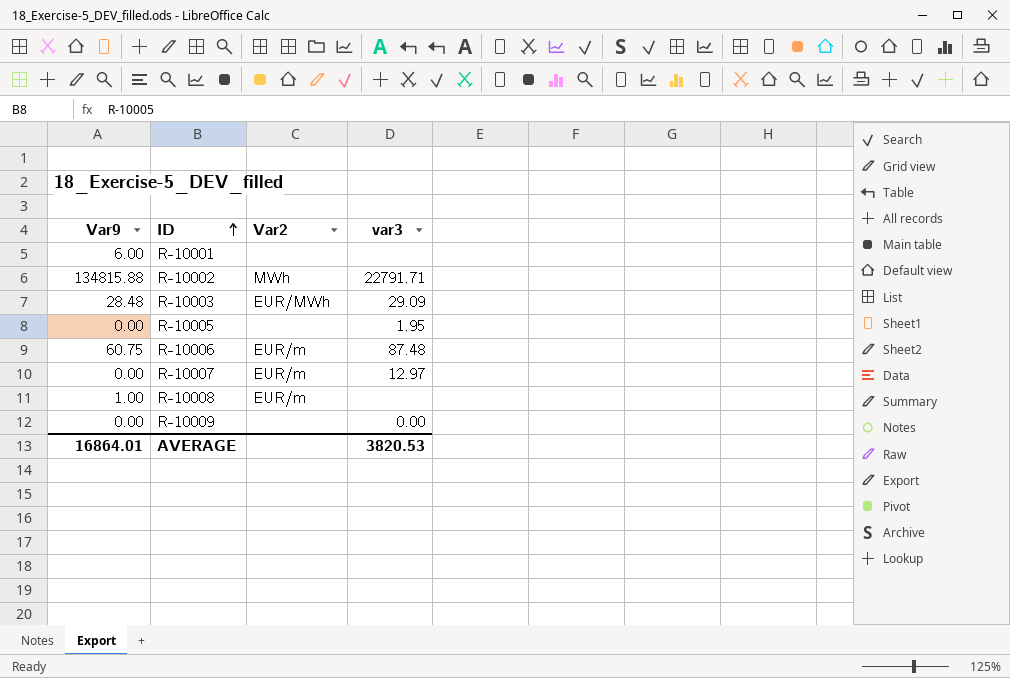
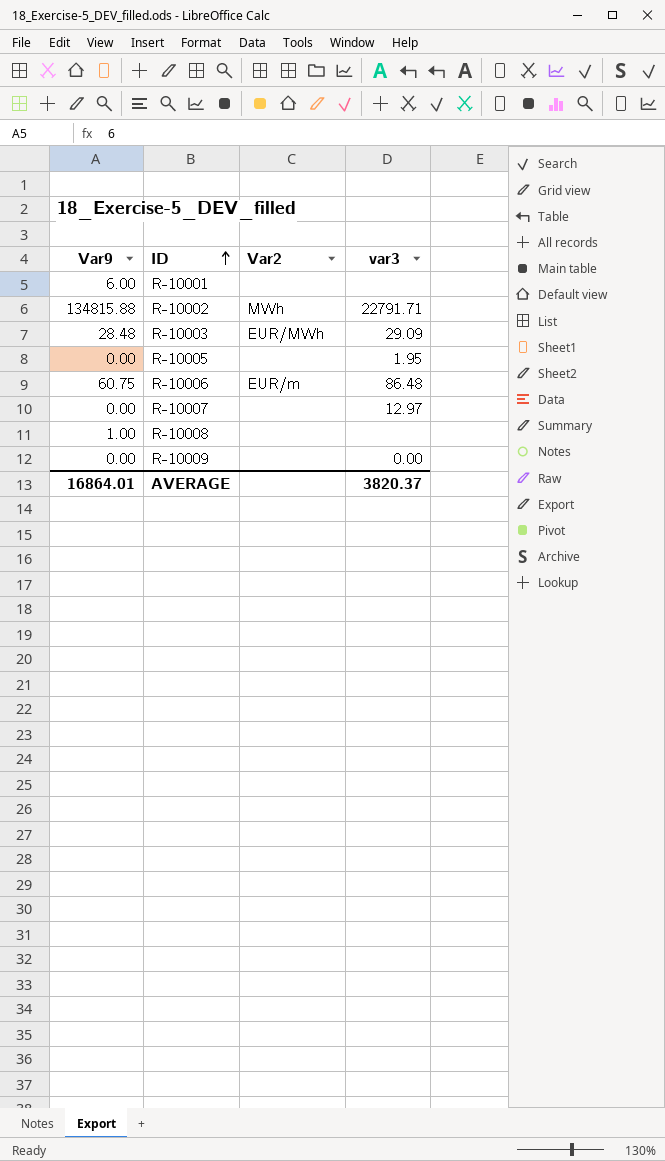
R-10006 | var3: 87.48 -> 86.48
R-10007 | Var2: EUR/m -> none
R-10008 | Var2: EUR/m -> none
AVERAGE | var3: 3820.53 -> 3820.37

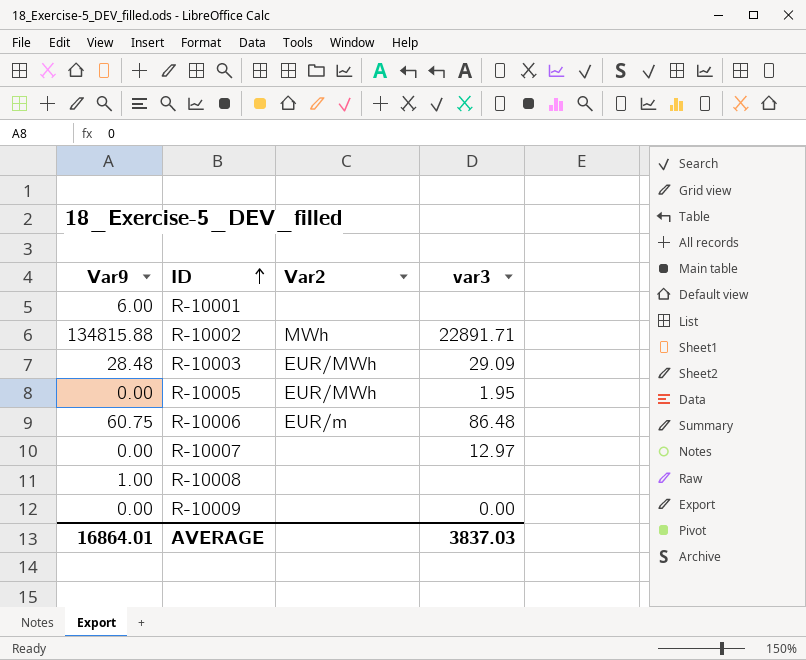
R-10002 | var3: 22791.71 -> 22891.71
R-10005 | Var2: none -> EUR/MWh
AVERAGE | var3: 3820.37 -> 3837.03

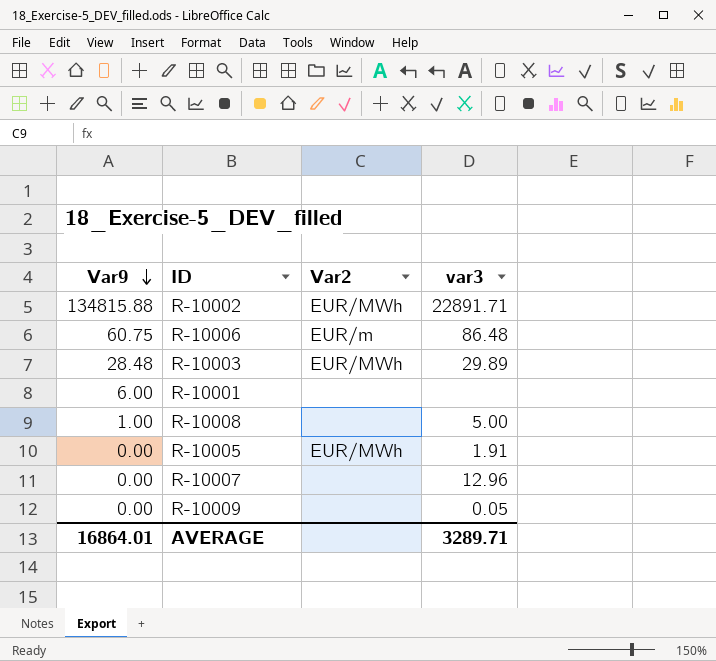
row order: ID ascending -> Var9 descending
R-10002 | Var2: MWh -> EUR/MWh
R-10003 | var3: 29.09 -> 29.89
R-10008 | var3: none -> 5.00
R-10005 | var3: 1.95 -> 1.91
R-10007 | var3: 12.97 -> 12.96
R-10009 | var3: 0.00 -> 0.05
AVERAGE | var3: 3837.03 -> 3289.71

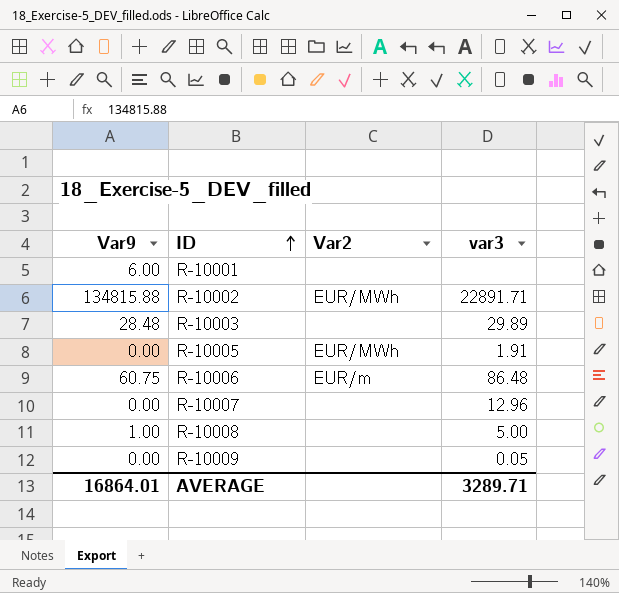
row order: Var9 descending -> ID ascending
R-10003 | Var2: EUR/MWh -> none

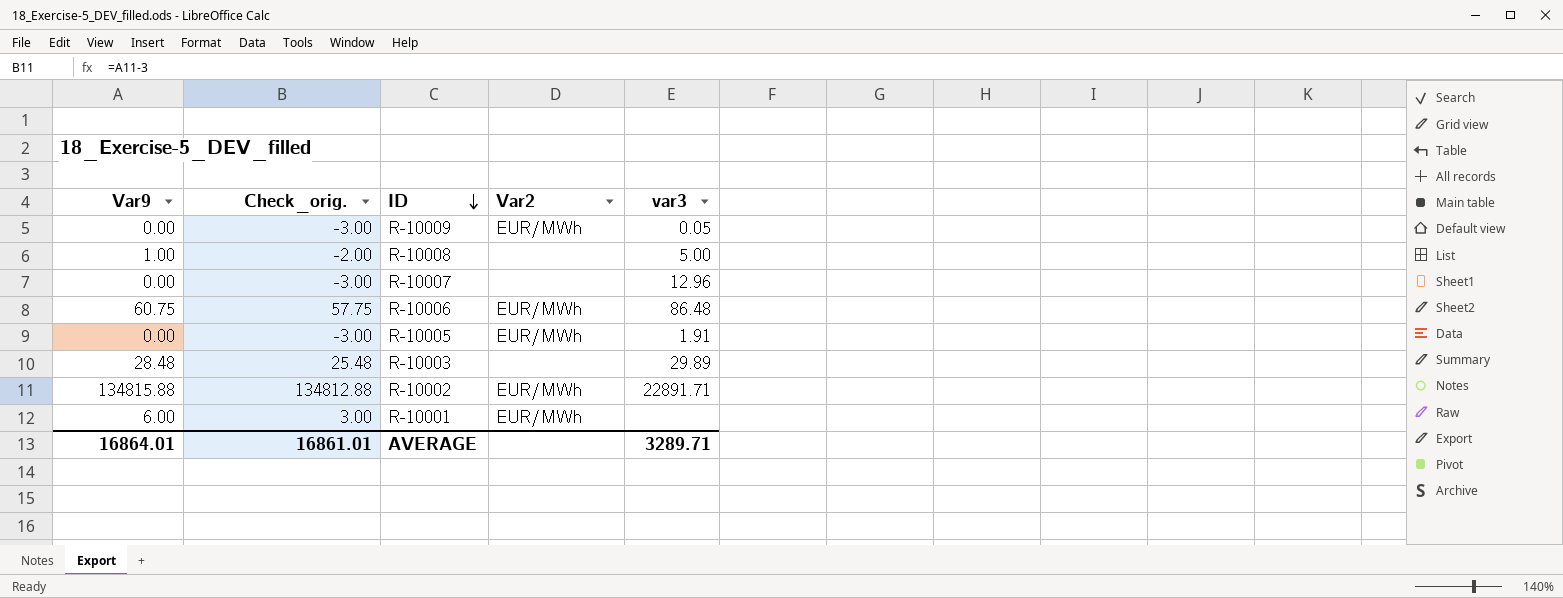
row order: ID ascending -> ID descending
column Check_orig. | formula: none -> [Var9] - 3
R-10009 | Var2: none -> EUR/MWh
R-10006 | Var2: EUR/m -> EUR/MWh
R-10001 | Var2: none -> EUR/MWh

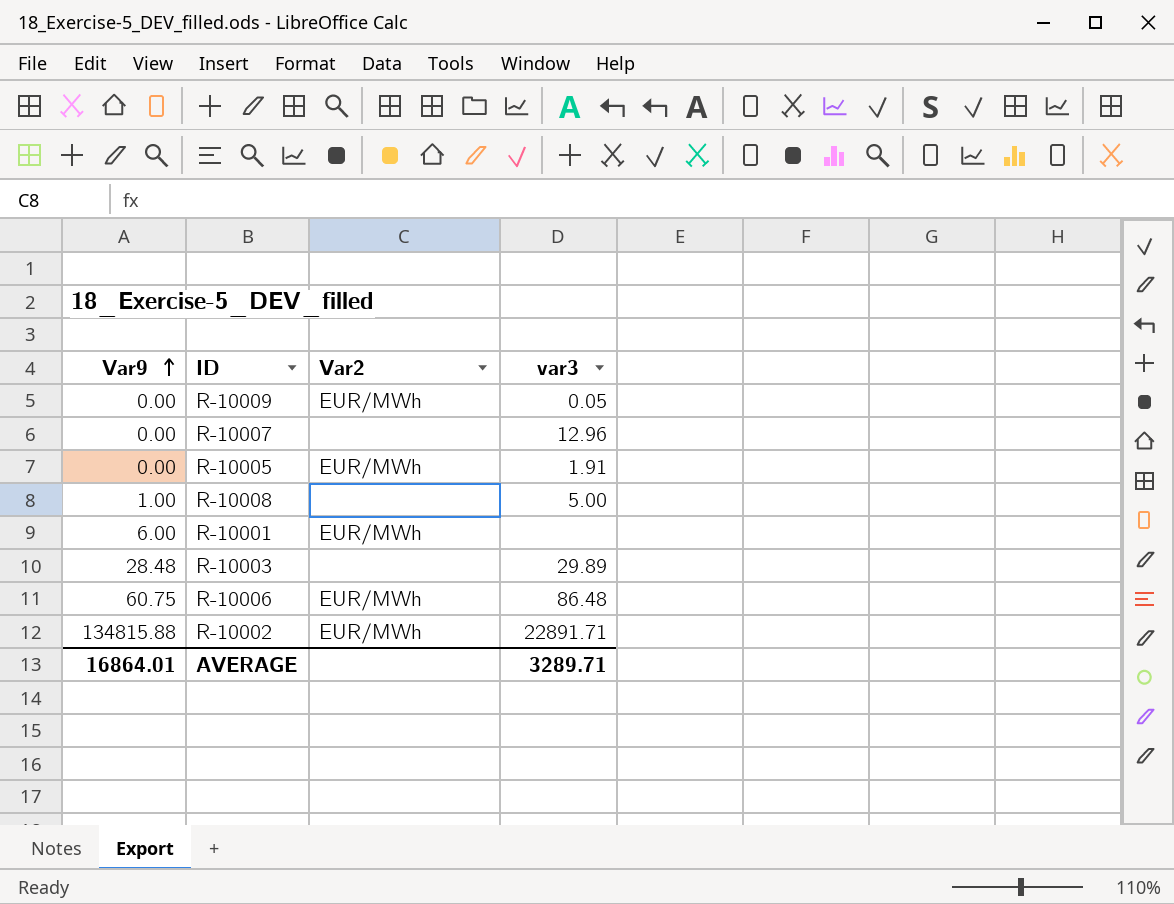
row order: ID descending -> Var9 ascending
column Check_orig. | formula: [Var9] - 3 -> none

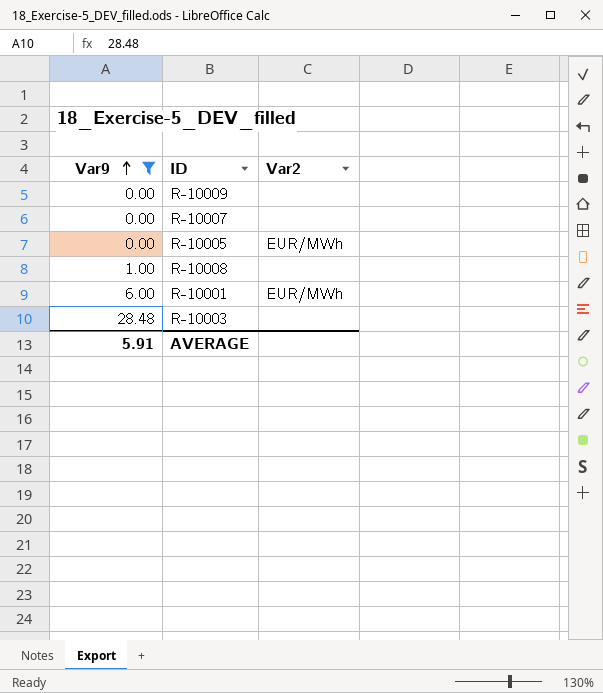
filter: none -> Var9 <= 28.48
column var3 | position: 4 -> none
R-10009 | Var2: EUR/MWh -> none
AVERAGE | Var9: 16864.01 -> 5.91

